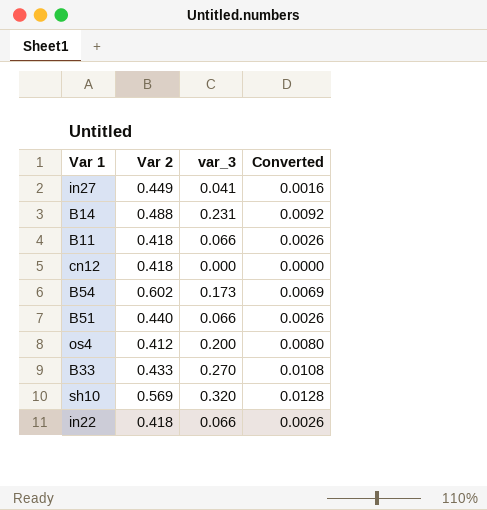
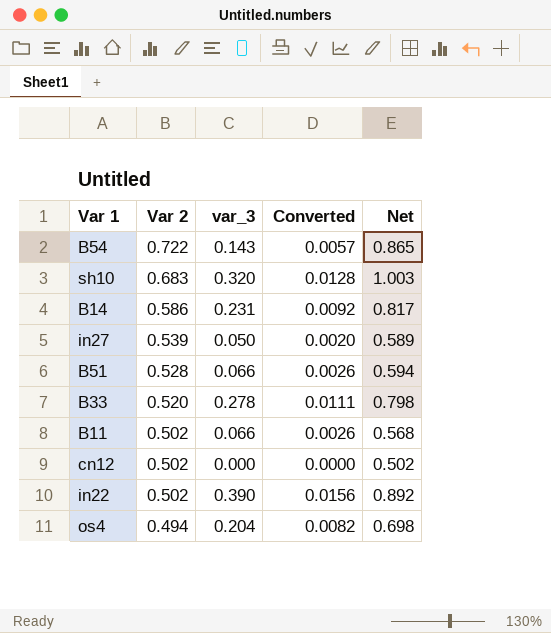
row order: none -> Var 2 descending
column Net | formula: none -> [Var 2] + [var_3]
B54 | Var 2: 0.602 -> 0.722
B54 | var_3: 0.173 -> 0.143
B54 | Converted: 0.0069 -> 0.0057
sh10 | Var 2: 0.569 -> 0.683
B14 | Var 2: 0.488 -> 0.586
in27 | Var 2: 0.449 -> 0.539
in27 | var_3: 0.041 -> 0.050
in27 | Converted: 0.0016 -> 0.0020
B51 | Var 2: 0.440 -> 0.528
B33 | Var 2: 0.433 -> 0.520
B33 | var_3: 0.270 -> 0.278
B33 | Converted: 0.0108 -> 0.0111
B11 | Var 2: 0.418 -> 0.502
cn12 | Var 2: 0.418 -> 0.502
in22 | Var 2: 0.418 -> 0.502
in22 | var_3: 0.066 -> 0.390
in22 | Converted: 0.0026 -> 0.0156
os4 | Var 2: 0.412 -> 0.494
os4 | var_3: 0.200 -> 0.204
os4 | Converted: 0.0080 -> 0.0082

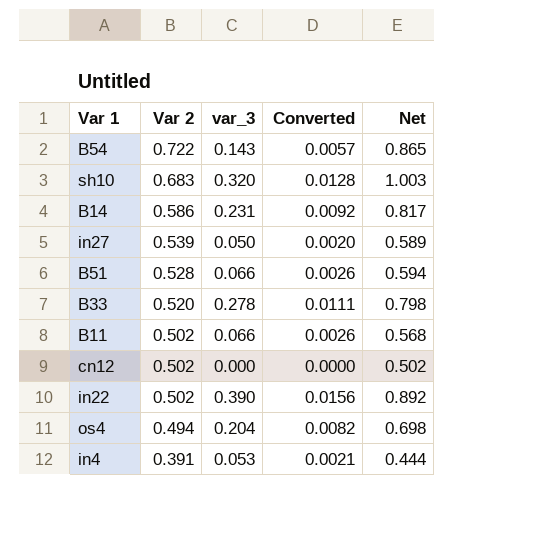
row in4: none -> 0.391 | 0.053 | 0.0021 | 0.444

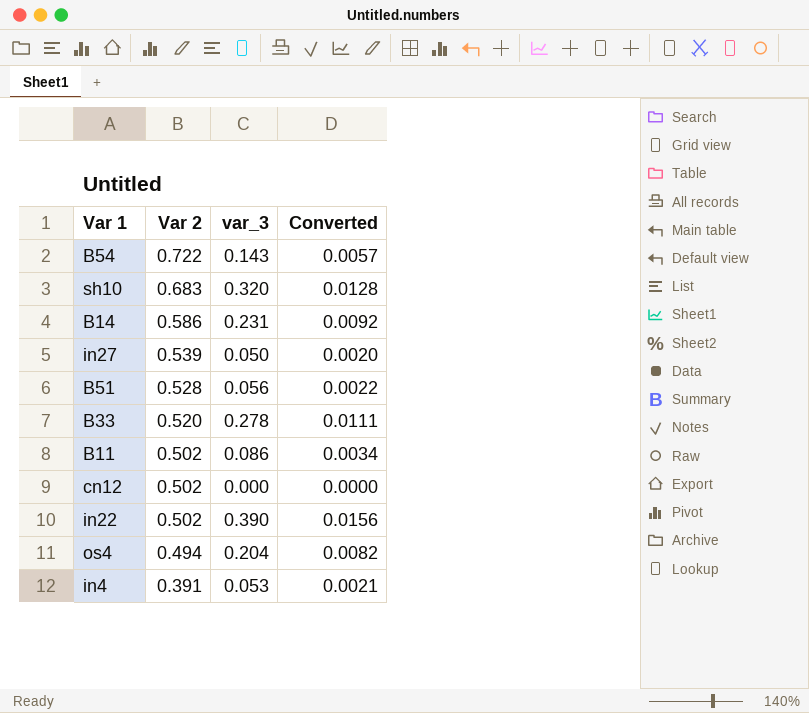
column Net | formula: [Var 2] + [var_3] -> none
B51 | var_3: 0.066 -> 0.056
B51 | Converted: 0.0026 -> 0.0022
B11 | var_3: 0.066 -> 0.086
B11 | Converted: 0.0026 -> 0.0034

